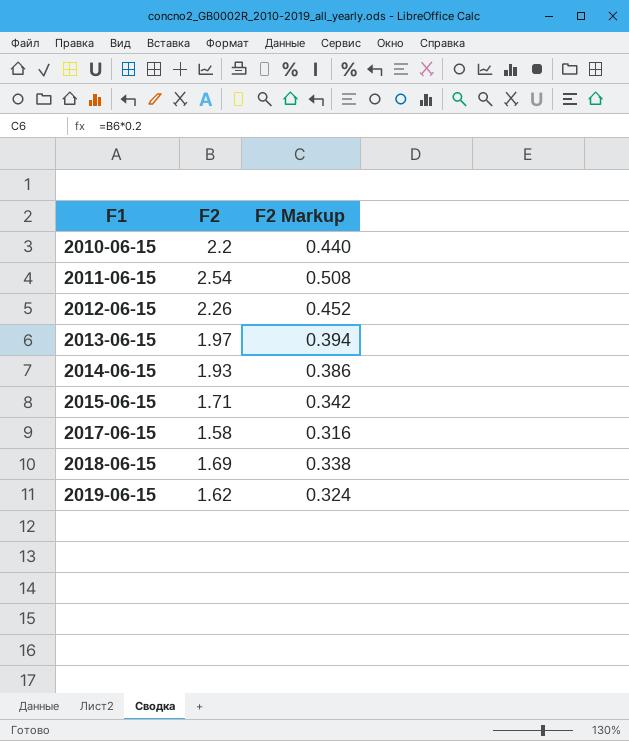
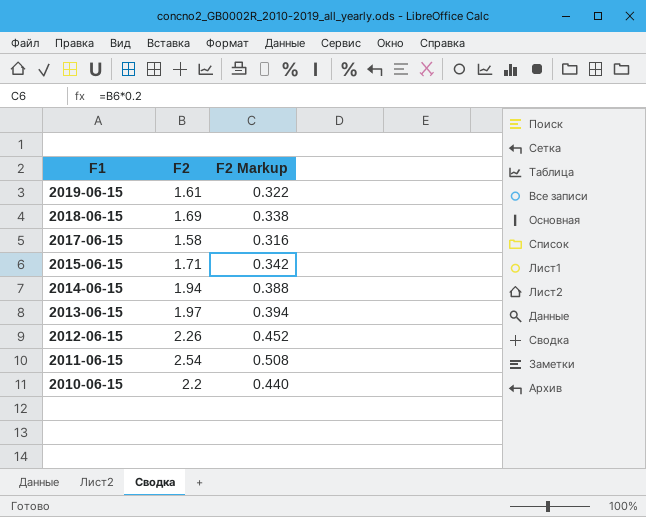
row order: F1 ascending -> F1 descending
2019-06-15 | F2: 1.62 -> 1.61
2019-06-15 | F2 Markup: 0.324 -> 0.322
2014-06-15 | F2: 1.93 -> 1.94
2014-06-15 | F2 Markup: 0.386 -> 0.388

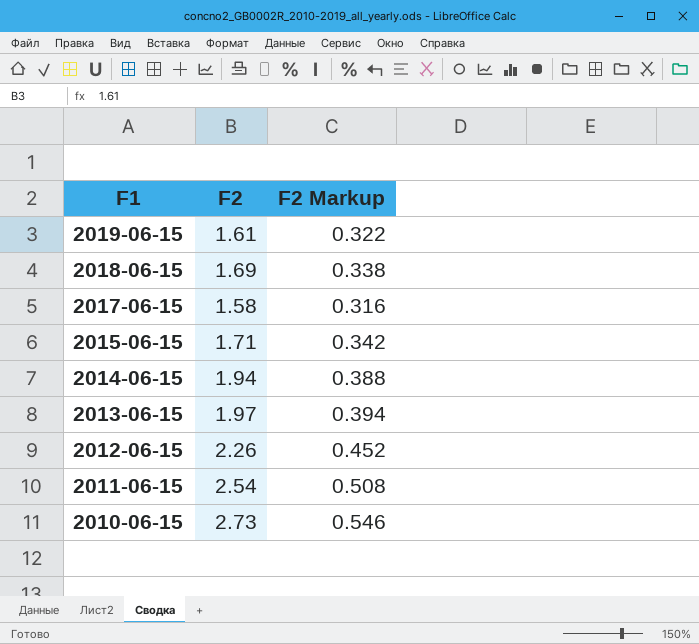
2010-06-15 | F2: 2.2 -> 2.73
2010-06-15 | F2 Markup: 0.440 -> 0.546

